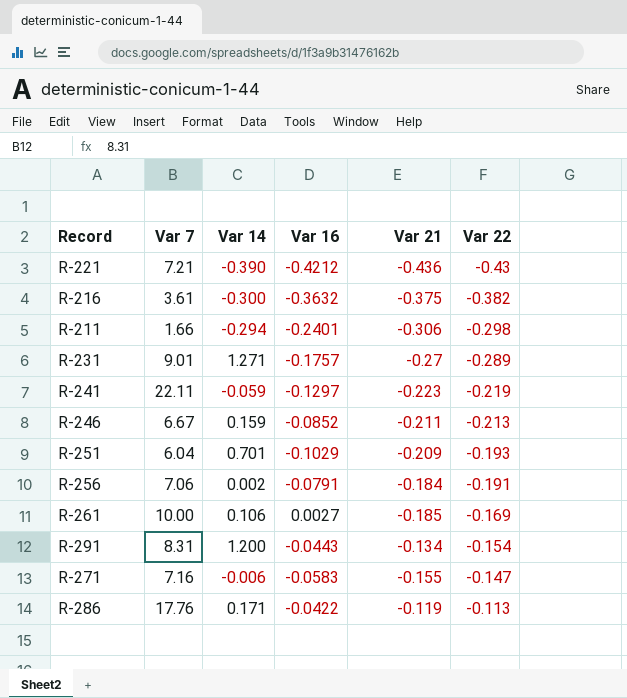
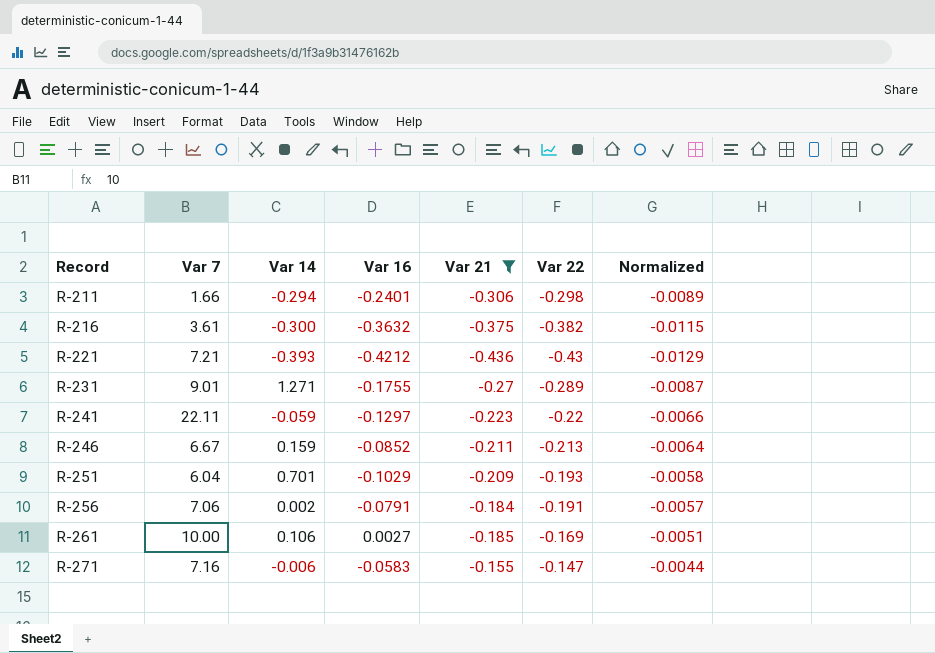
filter: none -> Var 21 <= -0.155
row order: Var 22 ascending -> Record ascending
column Normalized | formula: none -> [Var 22] * 0.03
R-221 | Var 14: -0.390 -> -0.393
R-231 | Var 16: -0.1757 -> -0.1755
R-241 | Var 22: -0.219 -> -0.22

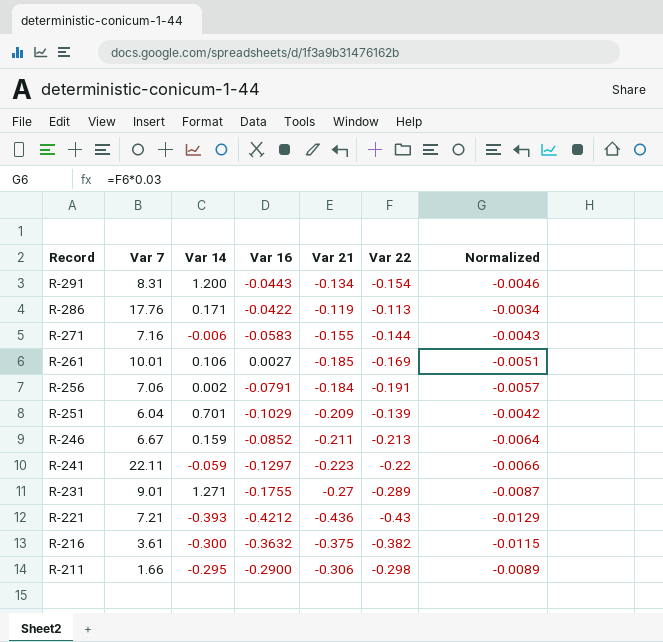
filter: Var 21 <= -0.155 -> none
row order: Record ascending -> Record descending
R-271 | Var 22: -0.147 -> -0.144
R-271 | Normalized: -0.0044 -> -0.0043
R-261 | Var 7: 10.00 -> 10.01
R-251 | Var 22: -0.193 -> -0.139
R-251 | Normalized: -0.0058 -> -0.0042
R-211 | Var 14: -0.294 -> -0.295
R-211 | Var 16: -0.2401 -> -0.2900

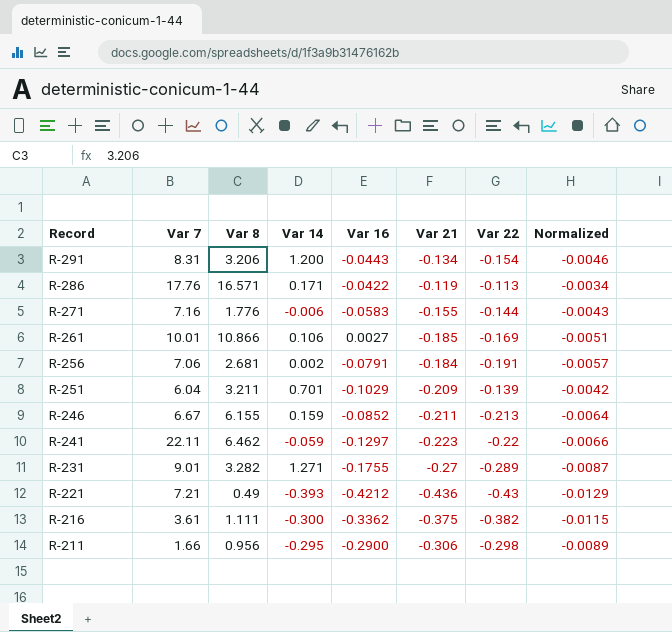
column Var 8 | position: none -> 3
R-216 | Var 16: -0.3632 -> -0.3362

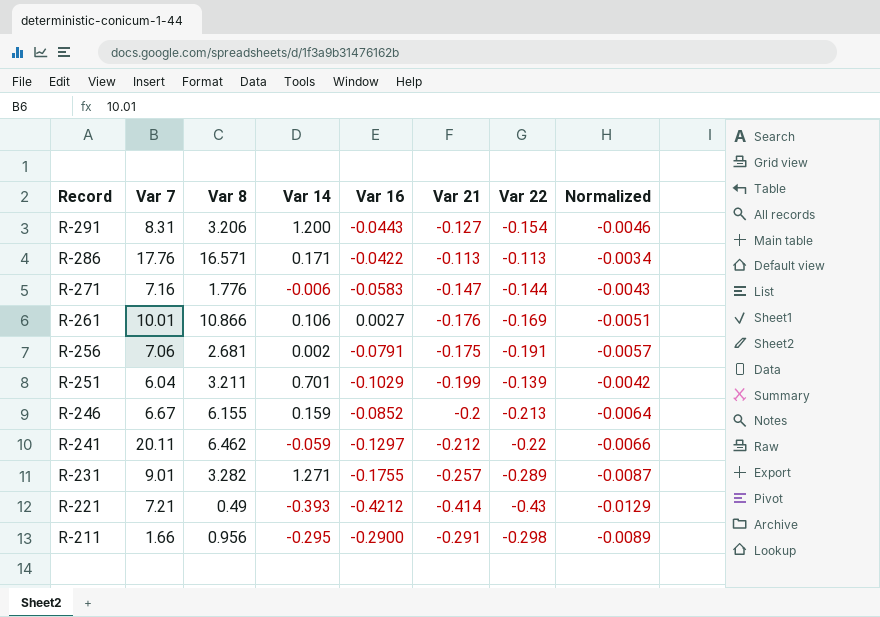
row R-216: 3.61 | 1.111 | -0.300 | -0.3362 | -0.375 | -0.382 | -0.0115 -> none
R-291 | Var 21: -0.134 -> -0.127
R-286 | Var 21: -0.119 -> -0.113
R-271 | Var 21: -0.155 -> -0.147
R-261 | Var 21: -0.185 -> -0.176
R-256 | Var 21: -0.184 -> -0.175
R-251 | Var 21: -0.209 -> -0.199
R-246 | Var 21: -0.211 -> -0.2
R-241 | Var 7: 22.11 -> 20.11
R-241 | Var 21: -0.223 -> -0.212
R-231 | Var 21: -0.27 -> -0.257
R-221 | Var 21: -0.436 -> -0.414
R-211 | Var 21: -0.306 -> -0.291

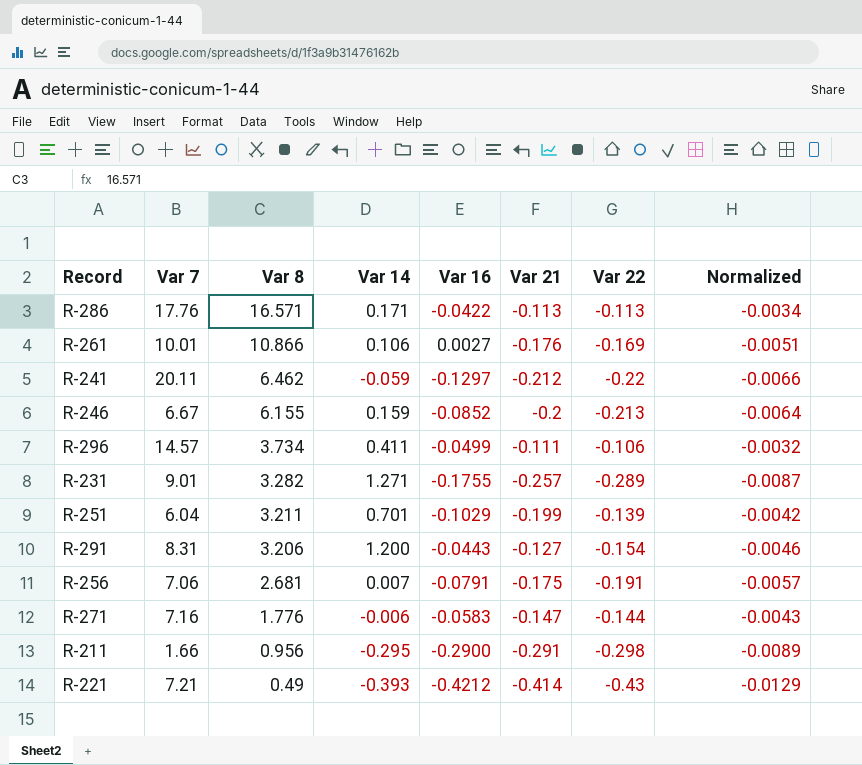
row order: Record descending -> Var 8 descending
row R-296: none -> 14.57 | 3.734 | 0.411 | -0.0499 | -0.111 | -0.106 | -0.0032
R-256 | Var 14: 0.002 -> 0.007

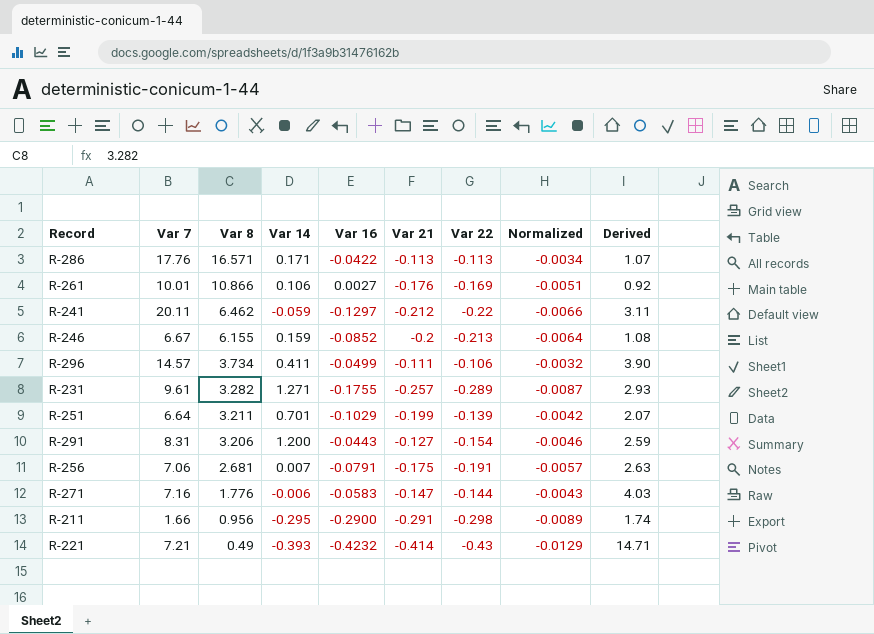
column Derived | formula: none -> [Var 7] / [Var 8]
R-231 | Var 7: 9.01 -> 9.61
R-251 | Var 7: 6.04 -> 6.64
R-221 | Var 16: -0.4212 -> -0.4232

